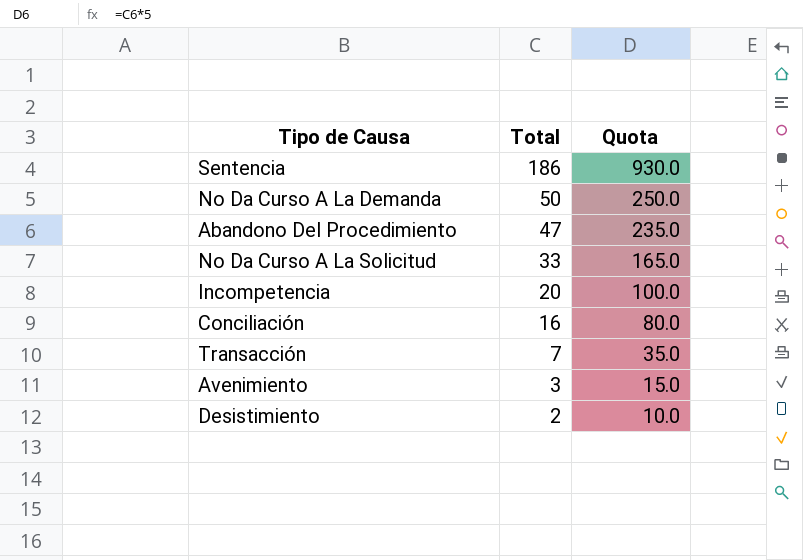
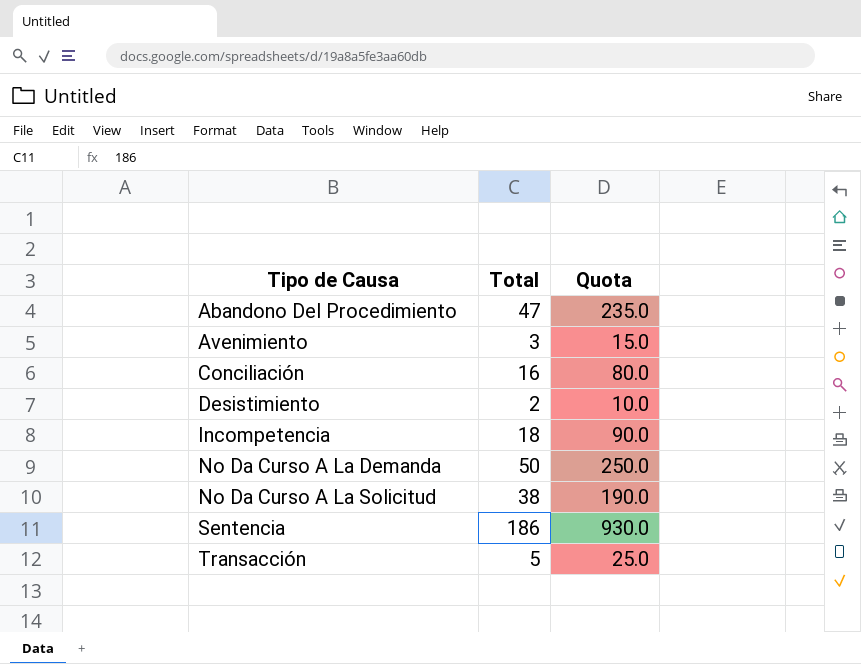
row order: Total descending -> Tipo de Causa ascending
Incompetencia | Total: 20 -> 18
Incompetencia | Quota: 100.0 -> 90.0
No Da Curso A La Solicitud | Total: 33 -> 38
No Da Curso A La Solicitud | Quota: 165.0 -> 190.0
Transacción | Total: 7 -> 5
Transacción | Quota: 35.0 -> 25.0

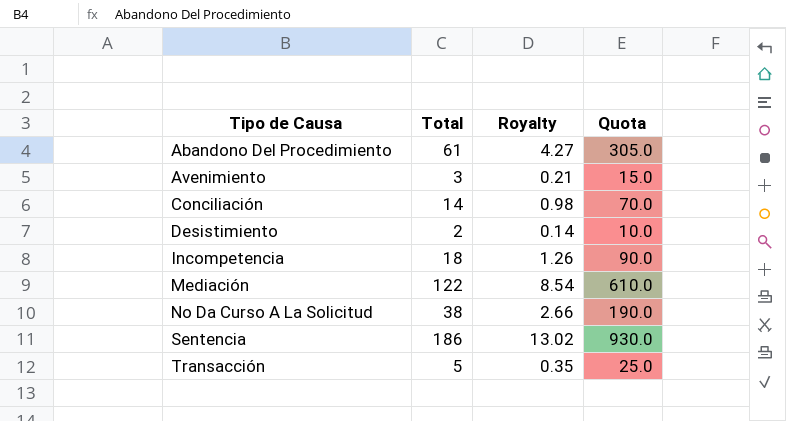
column Royalty | formula: none -> [Total] * 0.07
row No Da Curso A La Demanda: 50 | 250.0 -> none
Abandono Del Procedimiento | Total: 47 -> 61
Abandono Del Procedimiento | Quota: 235.0 -> 305.0
Conciliación | Total: 16 -> 14
Conciliación | Quota: 80.0 -> 70.0
row Mediación: none -> 122 | 8.54 | 610.0

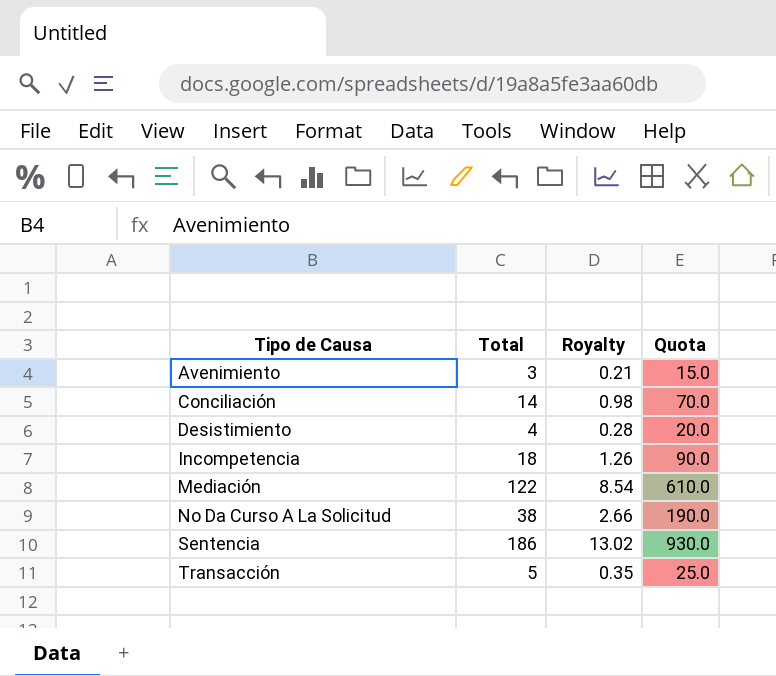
row Abandono Del Procedimiento: 61 | 4.27 | 305.0 -> none
Desistimiento | Total: 2 -> 4
Desistimiento | Royalty: 0.14 -> 0.28
Desistimiento | Quota: 10.0 -> 20.0

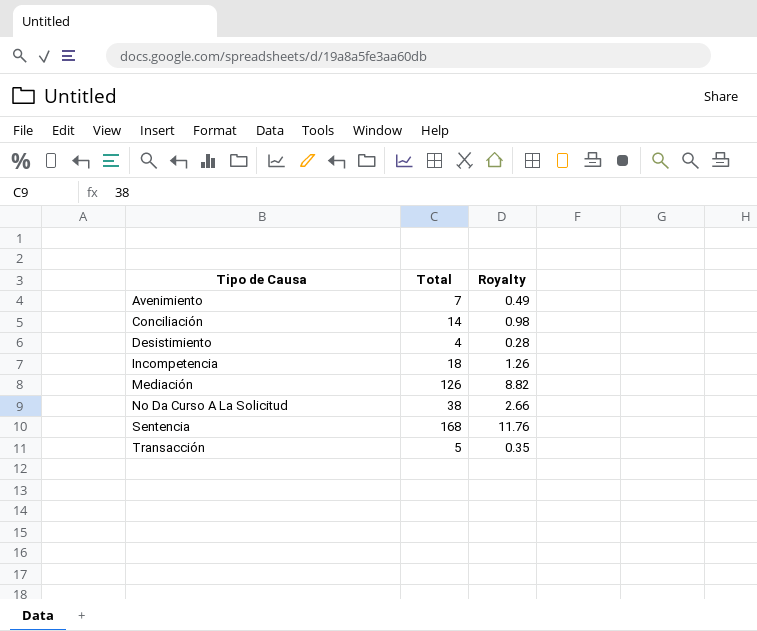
column Quota | formula: [Total] * 5 -> none
Avenimiento | Total: 3 -> 7
Avenimiento | Royalty: 0.21 -> 0.49
Mediación | Total: 122 -> 126
Mediación | Royalty: 8.54 -> 8.82
Sentencia | Total: 186 -> 168
Sentencia | Royalty: 13.02 -> 11.76

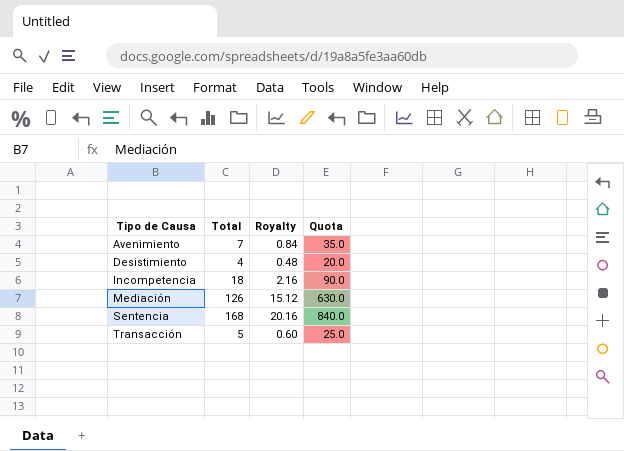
column Royalty | formula: [Total] * 0.07 -> [Total] * 0.12
column Quota | formula: none -> [Total] * 5
row Conciliación: 14 | 0.98 -> none
row No Da Curso A La Solicitud: 38 | 2.66 -> none

